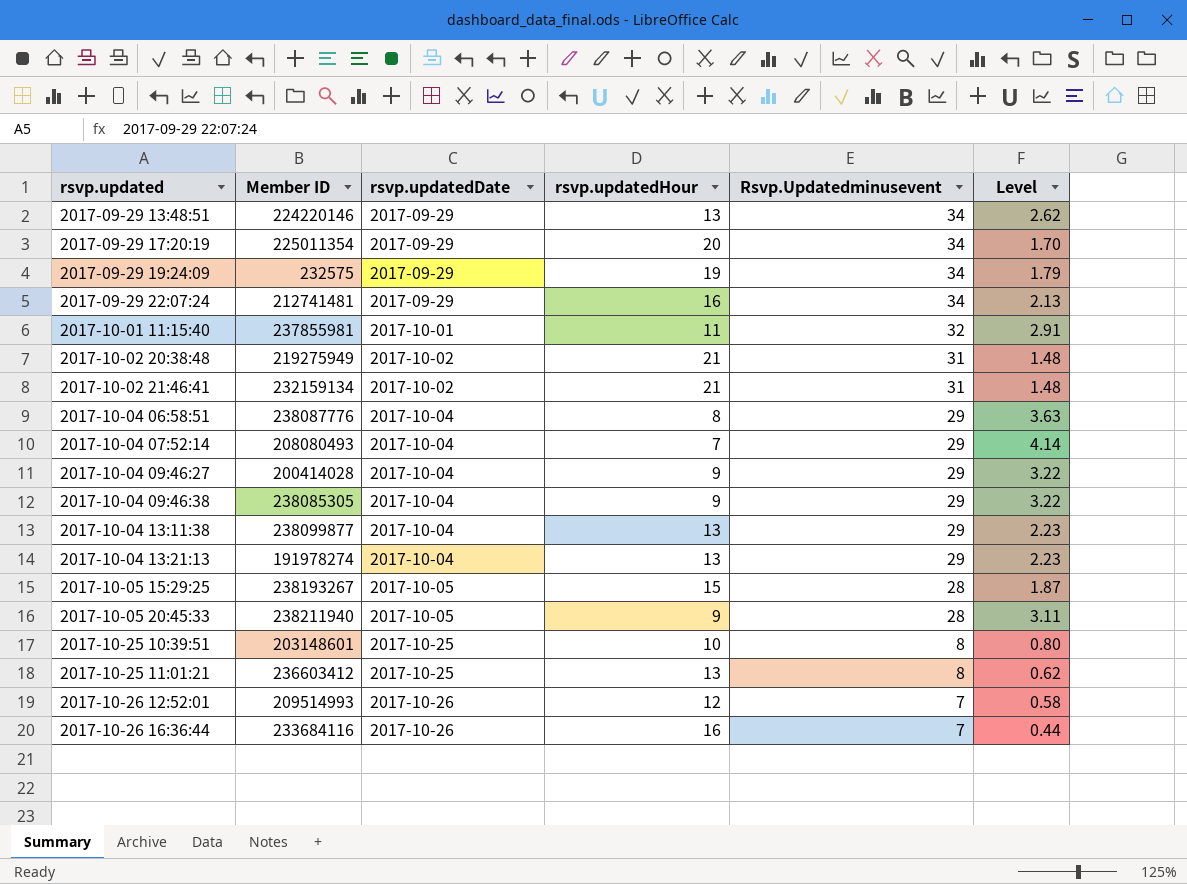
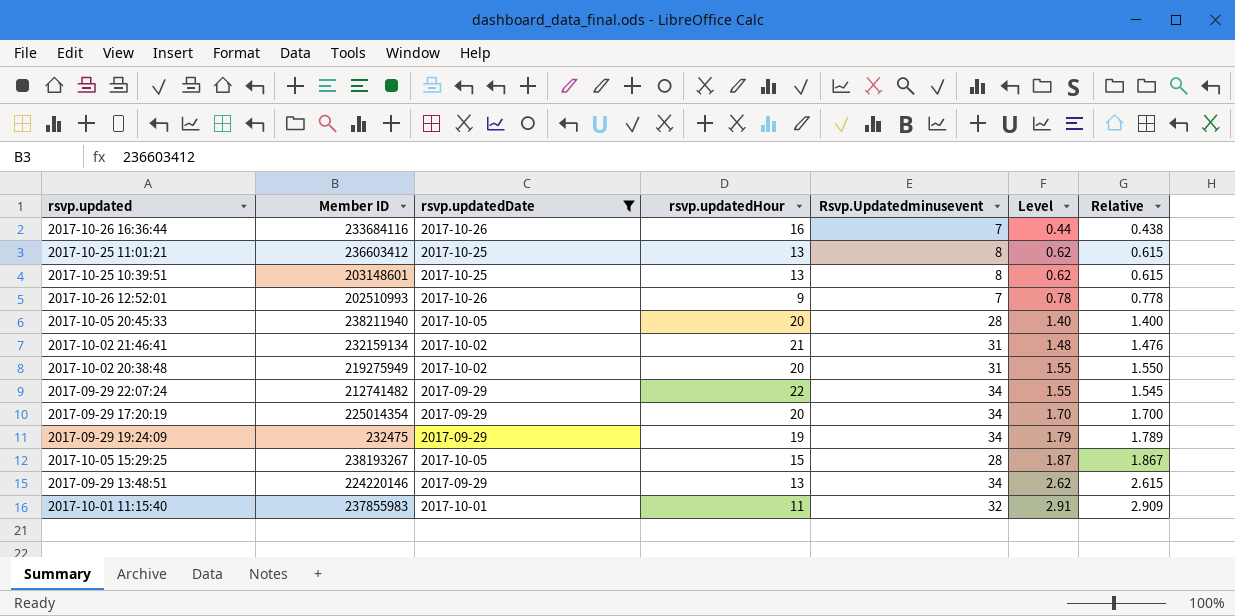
filter: none -> rsvp.updatedDate != 2017-10-04
row order: rsvp.updated ascending -> Level ascending
column Relative | formula: none -> [Rsvp.Updatedminusevent] / [rsvp.updatedHour]
2017-10-25 10:39:51 | rsvp.updatedHour: 10 -> 13
2017-10-25 10:39:51 | Level: 0.80 -> 0.62
2017-10-26 12:52:01 | Member ID: 209514993 -> 202510993
2017-10-26 12:52:01 | rsvp.updatedHour: 12 -> 9
2017-10-26 12:52:01 | Level: 0.58 -> 0.78
2017-10-05 20:45:33 | rsvp.updatedHour: 9 -> 20
2017-10-05 20:45:33 | Level: 3.11 -> 1.40
2017-10-02 20:38:48 | rsvp.updatedHour: 21 -> 20
2017-10-02 20:38:48 | Level: 1.48 -> 1.55
2017-09-29 22:07:24 | Member ID: 212741481 -> 212741482
2017-09-29 22:07:24 | rsvp.updatedHour: 16 -> 22
2017-09-29 22:07:24 | Level: 2.13 -> 1.55
2017-09-29 17:20:19 | Member ID: 225011354 -> 225014354
2017-09-29 19:24:09 | Member ID: 232575 -> 232475
2017-10-01 11:15:40 | Member ID: 237855981 -> 237855983

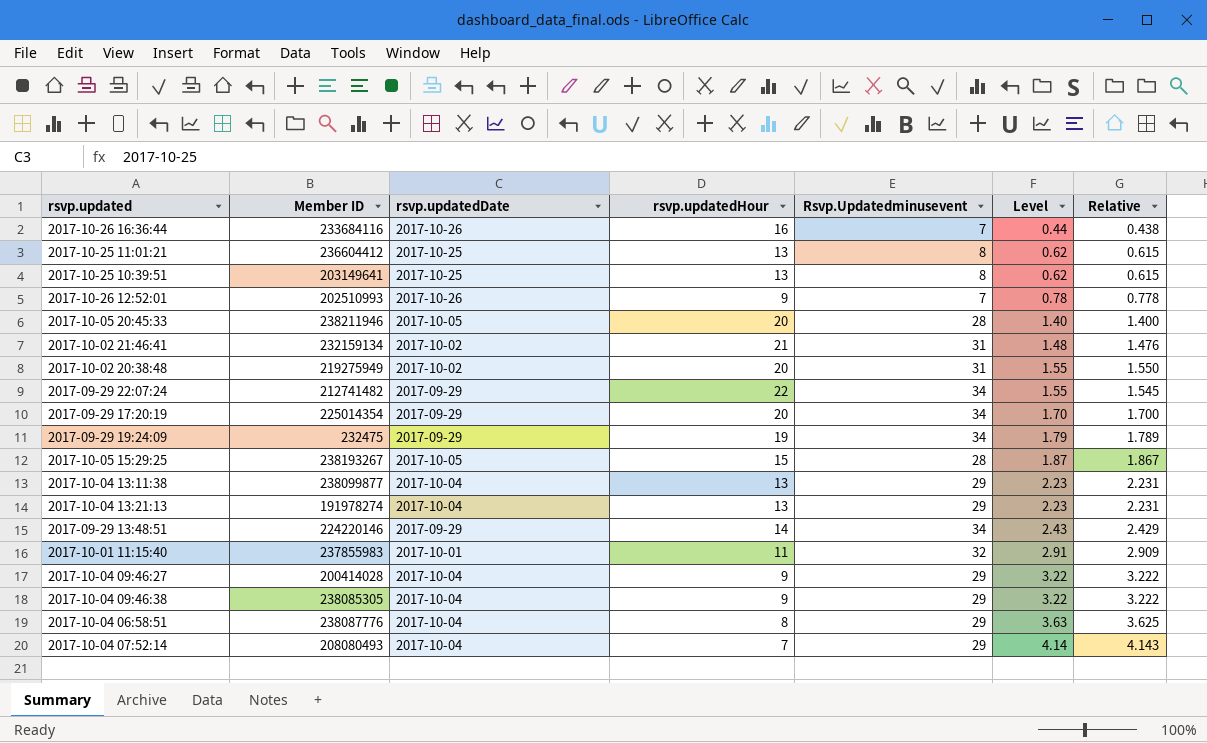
filter: rsvp.updatedDate != 2017-10-04 -> none
2017-10-25 11:01:21 | Member ID: 236603412 -> 236604412
2017-10-25 10:39:51 | Member ID: 203148601 -> 203149641
2017-10-05 20:45:33 | Member ID: 238211940 -> 238211946
2017-09-29 13:48:51 | rsvp.updatedHour: 13 -> 14
2017-09-29 13:48:51 | Level: 2.62 -> 2.43
2017-09-29 13:48:51 | Relative: 2.615 -> 2.429

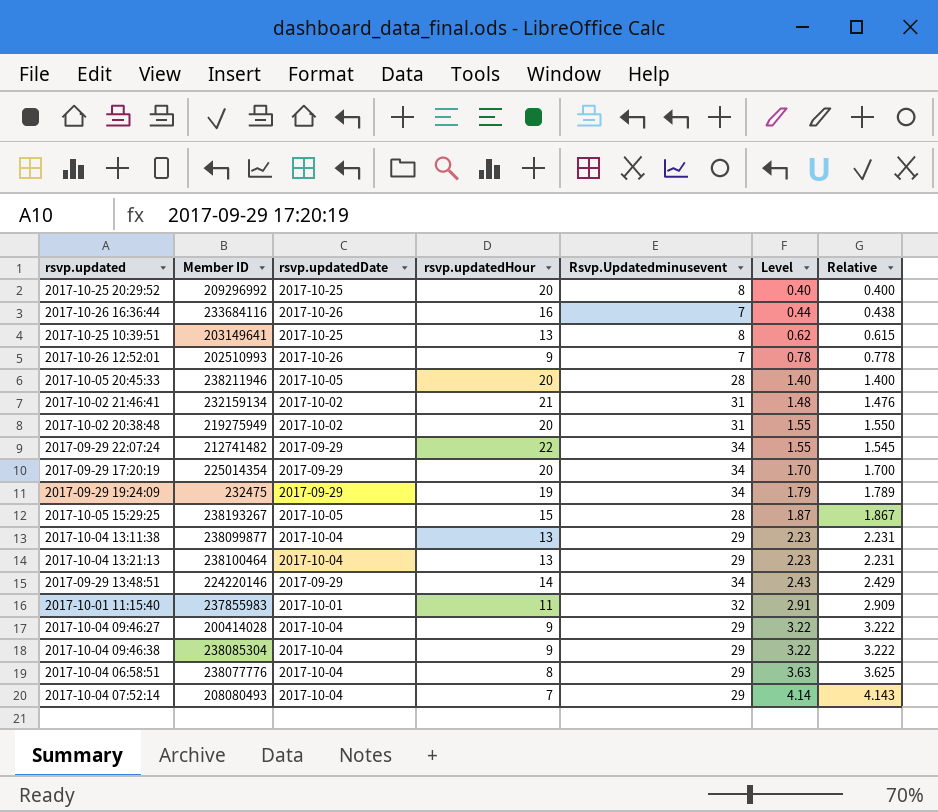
row 2017-10-25 11:01:21: 236604412 | 2017-10-25 | 13 | 8 | 0.62 | 0.615 -> none
row 2017-10-25 20:29:52: none -> 209296992 | 2017-10-25 | 20 | 8 | 0.40 | 0.400
2017-10-04 13:21:13 | Member ID: 191978274 -> 238100464
2017-10-04 09:46:38 | Member ID: 238085305 -> 238085304
2017-10-04 06:58:51 | Member ID: 238087776 -> 238077776

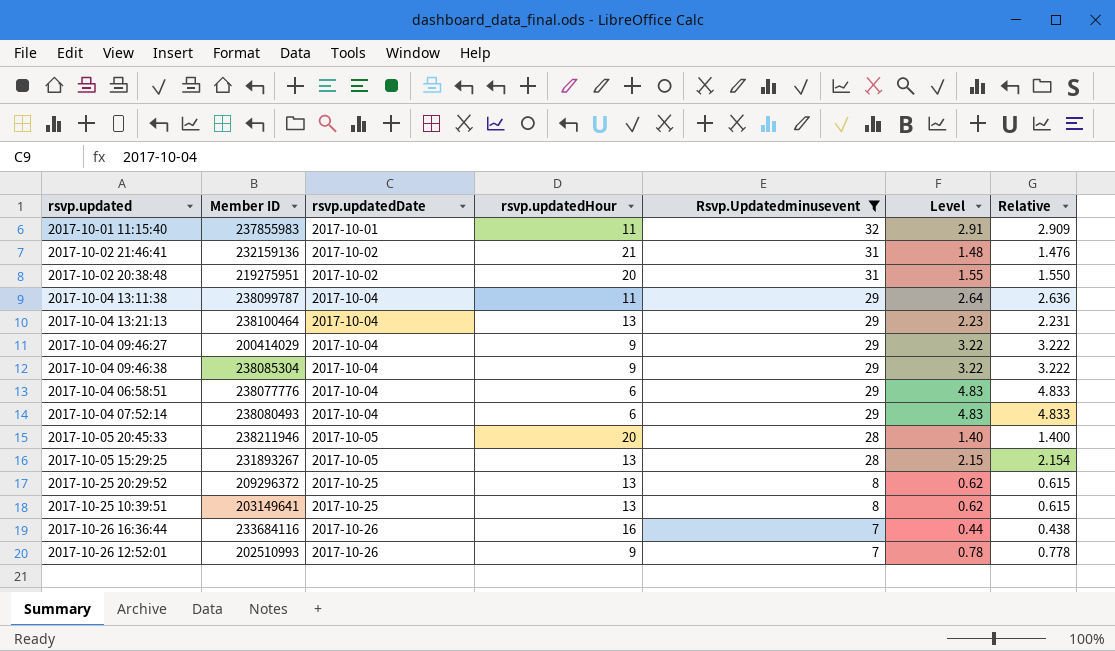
filter: none -> Rsvp.Updatedminusevent != 34
row order: Level ascending -> rsvp.updatedDate ascending
2017-10-02 21:46:41 | Member ID: 232159134 -> 232159136
2017-10-02 20:38:48 | Member ID: 219275949 -> 219275951
2017-10-04 13:11:38 | Member ID: 238099877 -> 238099787
2017-10-04 13:11:38 | rsvp.updatedHour: 13 -> 11
2017-10-04 13:11:38 | Level: 2.23 -> 2.64
2017-10-04 13:11:38 | Relative: 2.231 -> 2.636
2017-10-04 09:46:27 | Member ID: 200414028 -> 200414029
2017-10-04 06:58:51 | rsvp.updatedHour: 8 -> 6
2017-10-04 06:58:51 | Level: 3.63 -> 4.83
2017-10-04 06:58:51 | Relative: 3.625 -> 4.833
2017-10-04 07:52:14 | Member ID: 208080493 -> 238080493
2017-10-04 07:52:14 | rsvp.updatedHour: 7 -> 6
2017-10-04 07:52:14 | Level: 4.14 -> 4.83
2017-10-04 07:52:14 | Relative: 4.143 -> 4.833
2017-10-05 15:29:25 | Member ID: 238193267 -> 231893267
2017-10-05 15:29:25 | rsvp.updatedHour: 15 -> 13
2017-10-05 15:29:25 | Level: 1.87 -> 2.15
2017-10-05 15:29:25 | Relative: 1.867 -> 2.154
2017-10-25 20:29:52 | Member ID: 209296992 -> 209296372
2017-10-25 20:29:52 | rsvp.updatedHour: 20 -> 13
2017-10-25 20:29:52 | Level: 0.40 -> 0.62
2017-10-25 20:29:52 | Relative: 0.400 -> 0.615

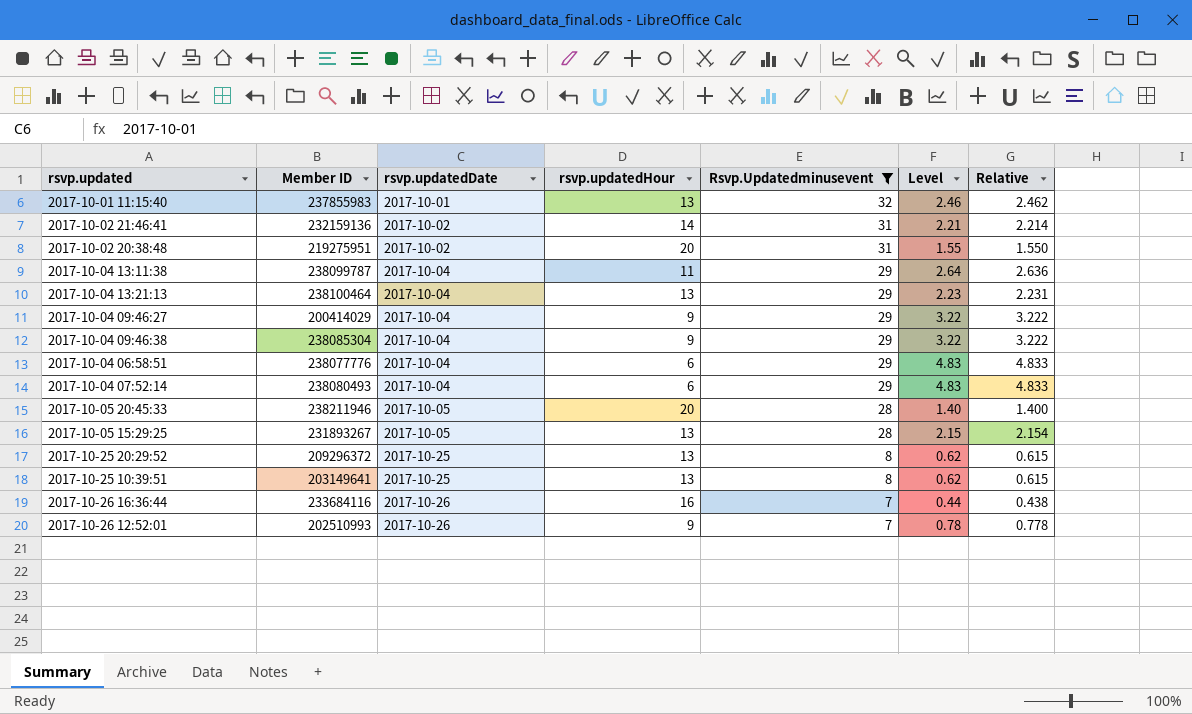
2017-10-01 11:15:40 | rsvp.updatedHour: 11 -> 13
2017-10-01 11:15:40 | Level: 2.91 -> 2.46
2017-10-01 11:15:40 | Relative: 2.909 -> 2.462
2017-10-02 21:46:41 | rsvp.updatedHour: 21 -> 14
2017-10-02 21:46:41 | Level: 1.48 -> 2.21
2017-10-02 21:46:41 | Relative: 1.476 -> 2.214

